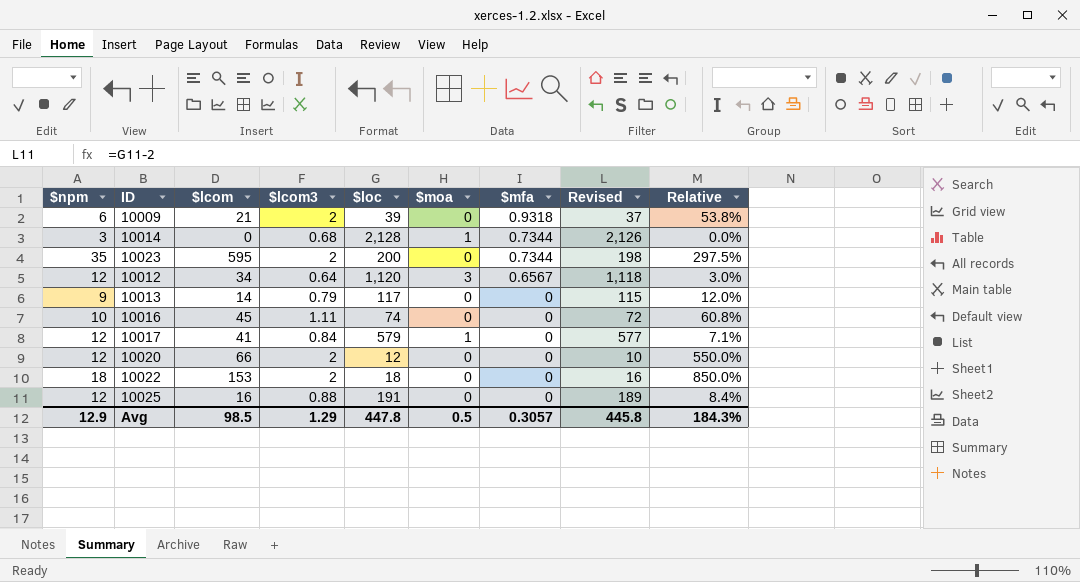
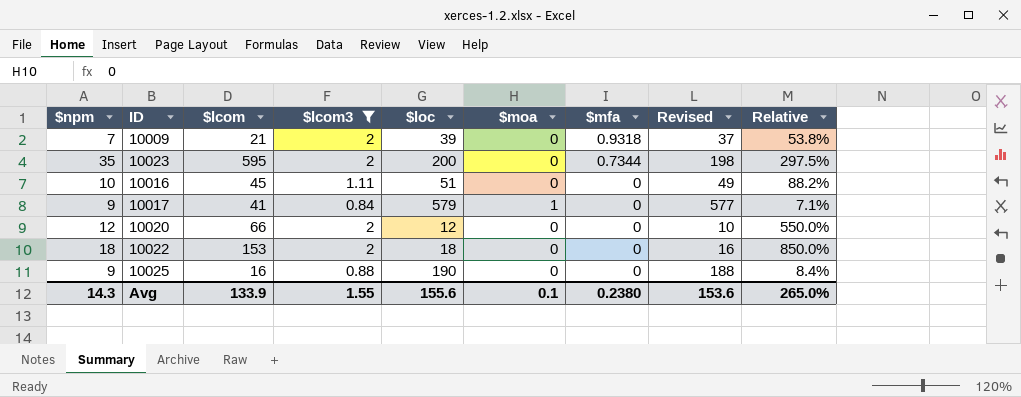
filter: none -> $lcom3 >= 0.84
10009 | $npm: 6 -> 7
10016 | $loc: 74 -> 51
10016 | Revised: 72 -> 49
10016 | Relative: 60.8% -> 88.2%
10017 | $npm: 12 -> 9
10025 | $npm: 12 -> 9
10025 | $loc: 191 -> 190
10025 | Revised: 189 -> 188
Avg | $npm: 12.9 -> 14.3
Avg | $lcom: 98.5 -> 133.9
Avg | $lcom3: 1.29 -> 1.55
Avg | $loc: 447.8 -> 155.6
Avg | $moa: 0.5 -> 0.1
Avg | $mfa: 0.3057 -> 0.2380
Avg | Revised: 445.8 -> 153.6
Avg | Relative: 184.3% -> 265.0%

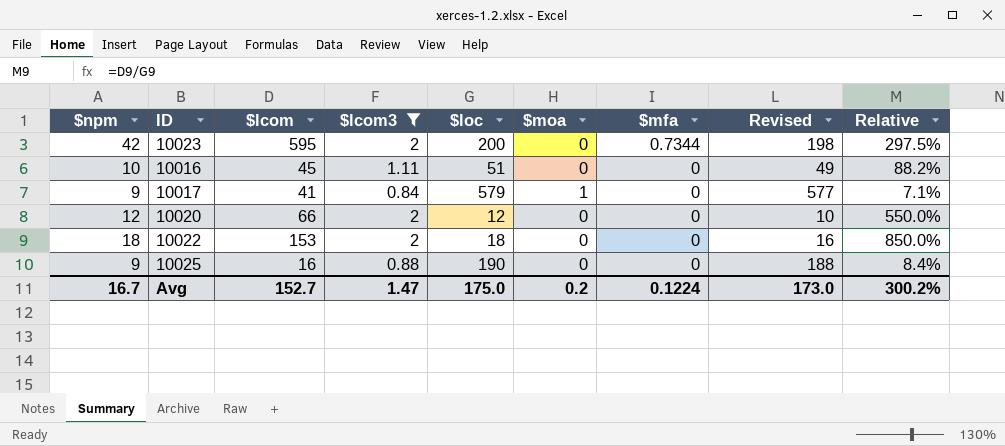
row 10009: 7 | 21 | 2 | 39 | 0 | 0.9318 | 37 | 53.8% -> none
10023 | $npm: 35 -> 42
Avg | $npm: 14.3 -> 16.7
Avg | $lcom: 133.9 -> 152.7
Avg | $lcom3: 1.55 -> 1.47
Avg | $loc: 155.6 -> 175.0
Avg | $moa: 0.1 -> 0.2
Avg | $mfa: 0.2380 -> 0.1224
Avg | Revised: 153.6 -> 173.0
Avg | Relative: 265.0% -> 300.2%

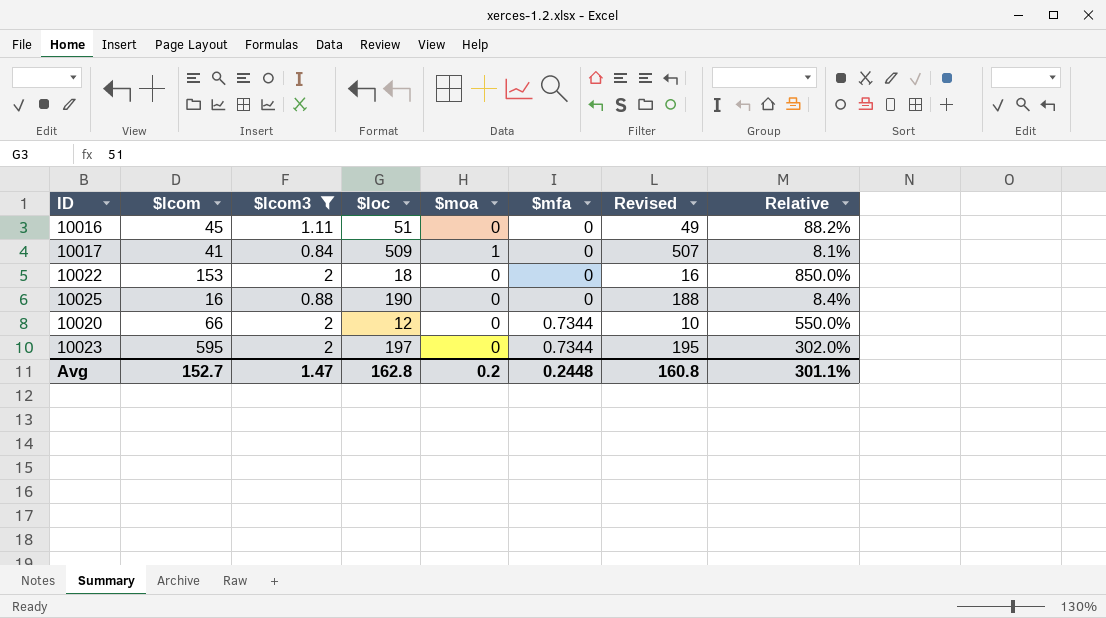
row order: $mfa descending -> $mfa ascending
column $npm | position: 1 -> none
10017 | $loc: 579 -> 509
10017 | Revised: 577 -> 507
10017 | Relative: 7.1% -> 8.1%
10020 | $mfa: 0 -> 0.7344
10023 | $loc: 200 -> 197
10023 | Revised: 198 -> 195
10023 | Relative: 297.5% -> 302.0%
Avg | $loc: 175.0 -> 162.8
Avg | $mfa: 0.1224 -> 0.2448
Avg | Revised: 173.0 -> 160.8
Avg | Relative: 300.2% -> 301.1%

